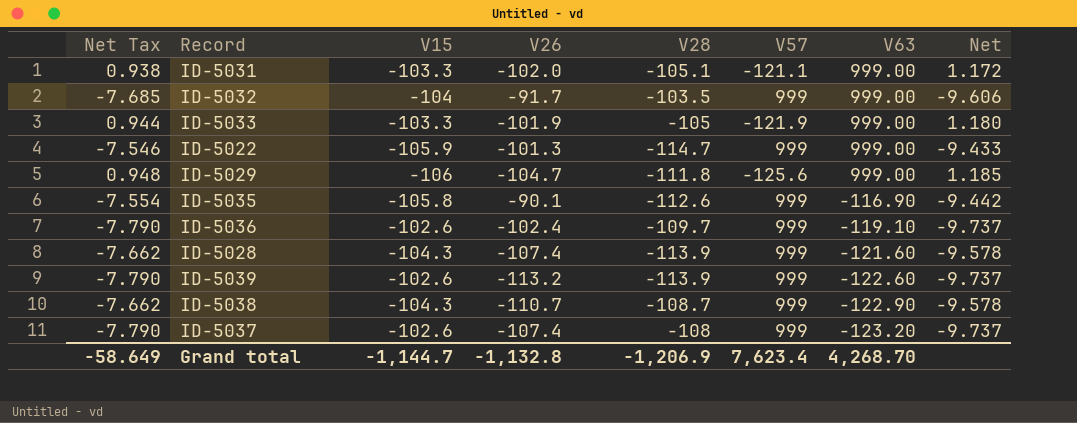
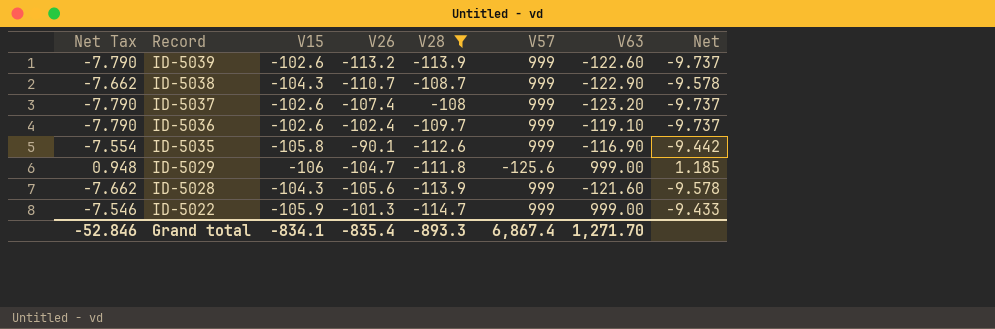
filter: none -> V28 <= -108
row order: V63 descending -> Record descending
ID-5028 | V26: -107.4 -> -105.6
Grand total | Net Tax: -58.649 -> -52.846
Grand total | V15: -1,144.7 -> -834.1
Grand total | V26: -1,132.8 -> -835.4
Grand total | V28: -1,206.9 -> -893.3
Grand total | V57: 7,623.4 -> 6,867.4
Grand total | V63: 4,268.70 -> 1,271.70

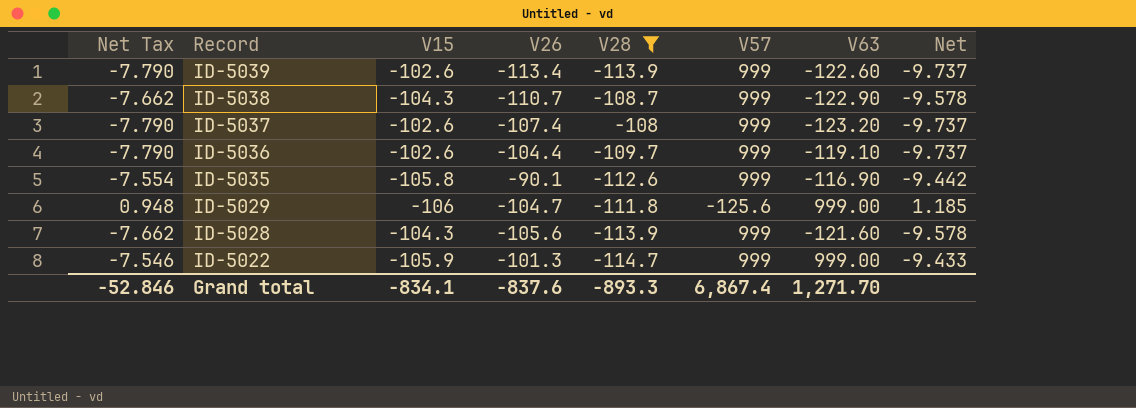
ID-5039 | V26: -113.2 -> -113.4
ID-5036 | V26: -102.4 -> -104.4
Grand total | V26: -835.4 -> -837.6

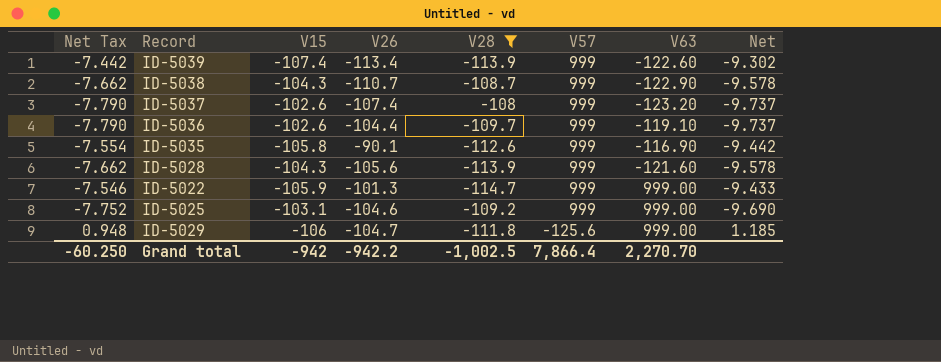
row order: Record descending -> V57 descending
ID-5039 | Net Tax: -7.790 -> -7.442
ID-5039 | V15: -102.6 -> -107.4
ID-5039 | Net: -9.737 -> -9.302
row ID-5025: none -> -7.752 | -103.1 | -104.6 | -109.2 | 999 | 999.00 | -9.690
Grand total | Net Tax: -52.846 -> -60.250
Grand total | V15: -834.1 -> -942
Grand total | V26: -837.6 -> -942.2
Grand total | V28: -893.3 -> -1,002.5
Grand total | V57: 6,867.4 -> 7,866.4
Grand total | V63: 1,271.70 -> 2,270.70

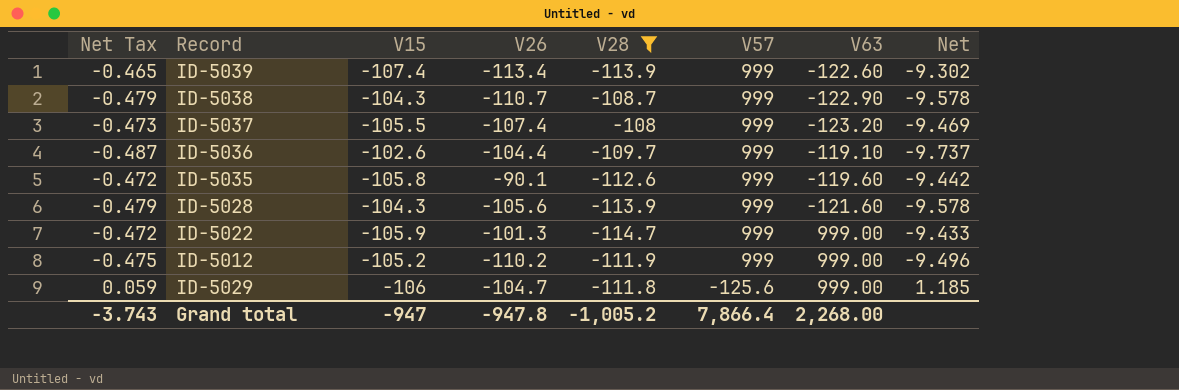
column Net Tax | formula: [Net] * 0.8 -> [Net] * 0.05
row ID-5025: -7.752 | -103.1 | -104.6 | -109.2 | 999 | 999.00 | -9.690 -> none
ID-5037 | V15: -102.6 -> -105.5
ID-5037 | Net: -9.737 -> -9.469
ID-5035 | V63: -116.90 -> -119.60
row ID-5012: none -> -0.475 | -105.2 | -110.2 | -111.9 | 999 | 999.00 | -9.496
Grand total | Net Tax: -60.250 -> -3.743
Grand total | V15: -942 -> -947
Grand total | V26: -942.2 -> -947.8
Grand total | V28: -1,002.5 -> -1,005.2
Grand total | V63: 2,270.70 -> 2,268.00

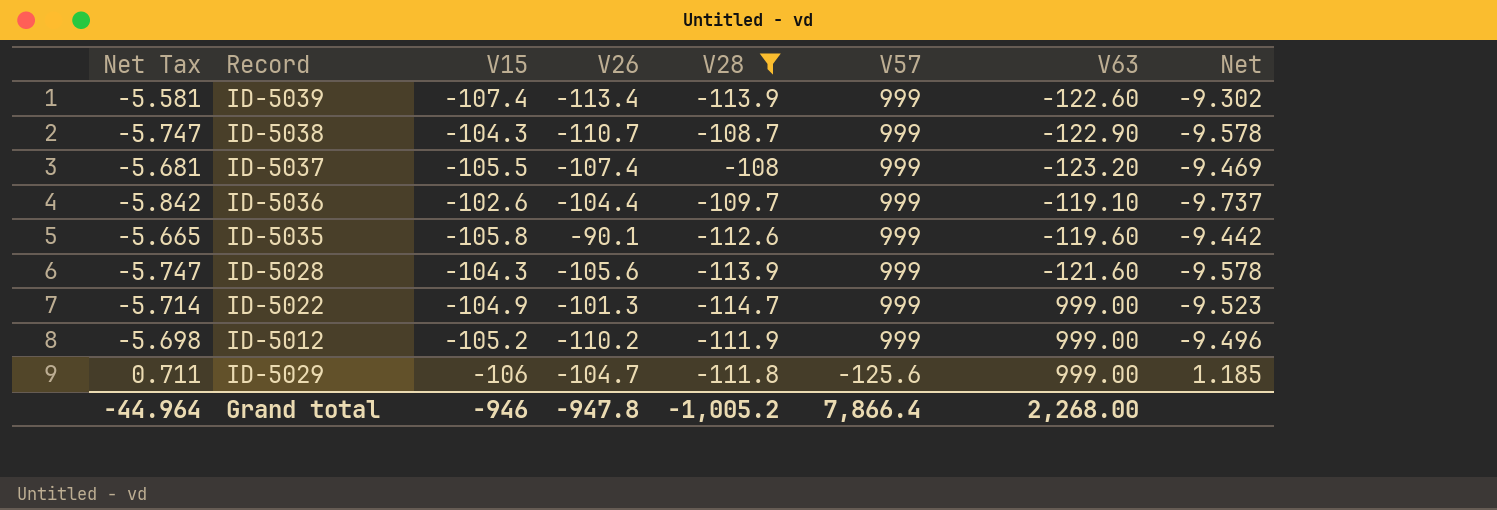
column Net Tax | formula: [Net] * 0.05 -> [Net] * 0.6
ID-5022 | V15: -105.9 -> -104.9
ID-5022 | Net: -9.433 -> -9.523
Grand total | Net Tax: -3.743 -> -44.964
Grand total | V15: -947 -> -946

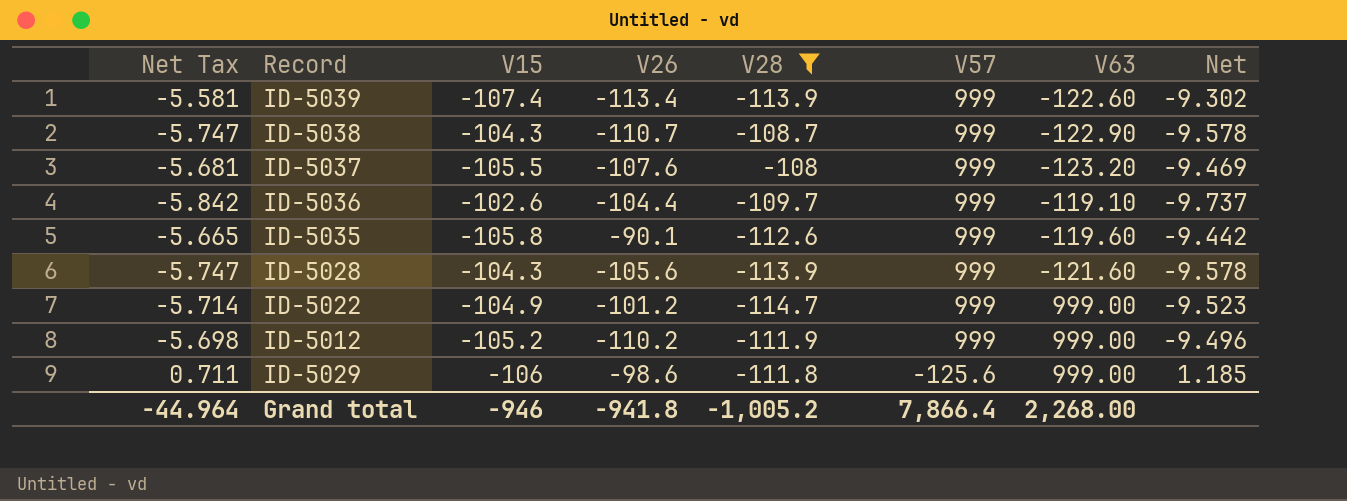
ID-5037 | V26: -107.4 -> -107.6
ID-5022 | V26: -101.3 -> -101.2
ID-5029 | V26: -104.7 -> -98.6
Grand total | V26: -947.8 -> -941.8

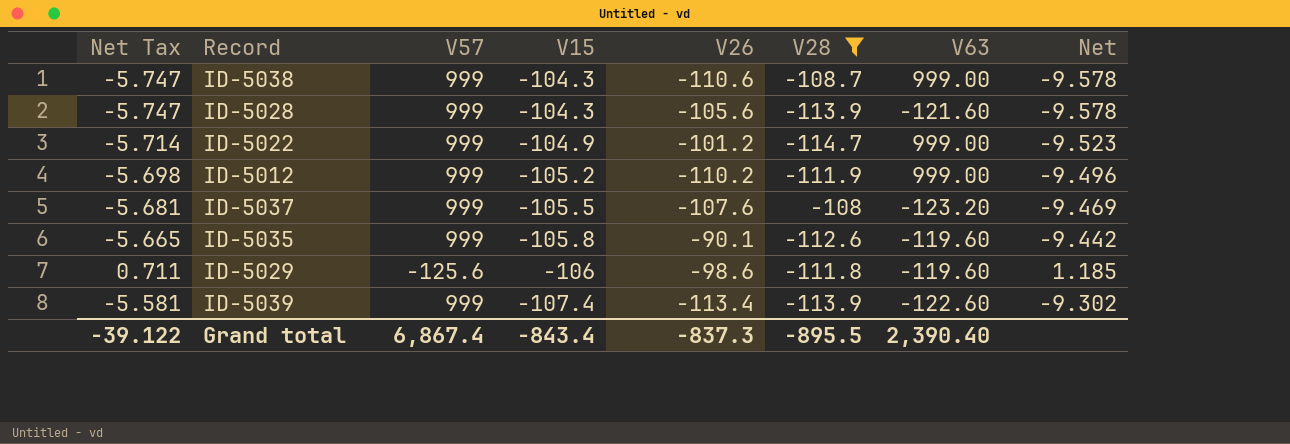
row order: V57 descending -> V15 descending
column V57 | position: 6 -> 3
row ID-5036: -5.842 | -102.6 | -104.4 | -109.7 | 999 | -119.10 | -9.737 -> none
ID-5038 | V26: -110.7 -> -110.6
ID-5038 | V63: -122.90 -> 999.00
ID-5029 | V63: 999.00 -> -119.60
Grand total | Net Tax: -44.964 -> -39.122
Grand total | V57: 7,866.4 -> 6,867.4
Grand total | V15: -946 -> -843.4
Grand total | V26: -941.8 -> -837.3
Grand total | V28: -1,005.2 -> -895.5
Grand total | V63: 2,268.00 -> 2,390.40

